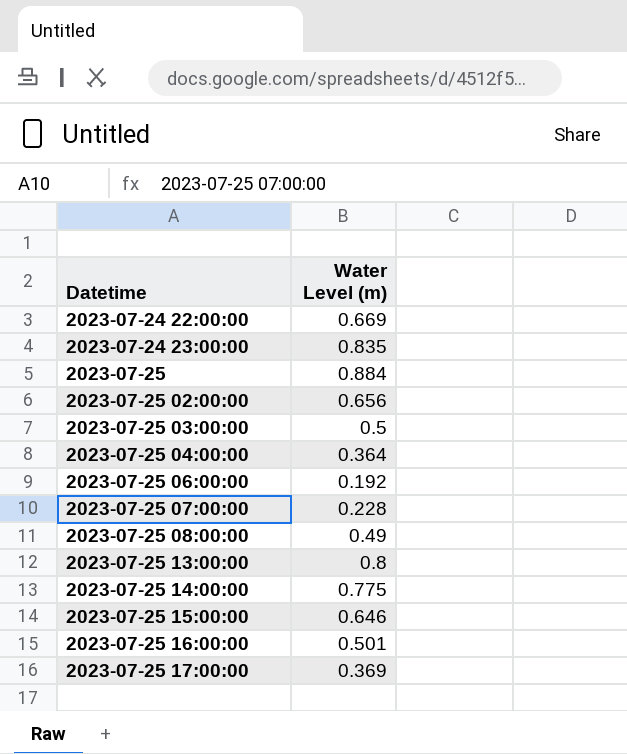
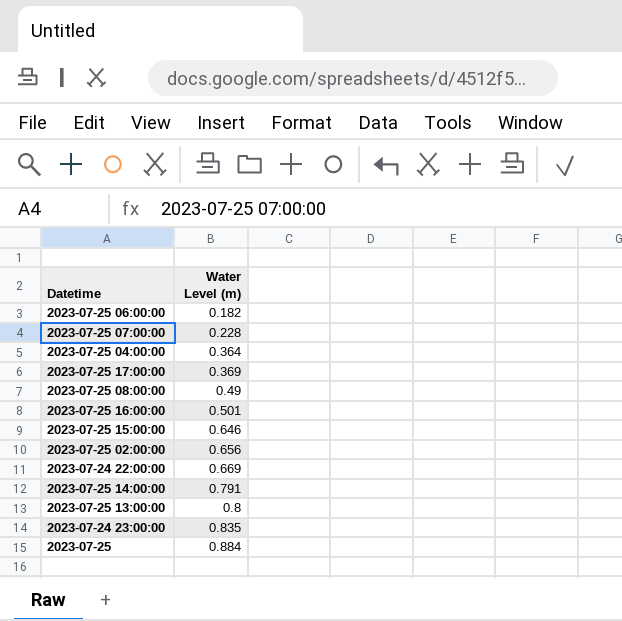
row order: Datetime ascending -> Water Level (m) ascending
row 2023-07-25 03:00:00: 0.5 -> none
2023-07-25 06:00:00 | Water Level (m): 0.192 -> 0.182
2023-07-25 14:00:00 | Water Level (m): 0.775 -> 0.791

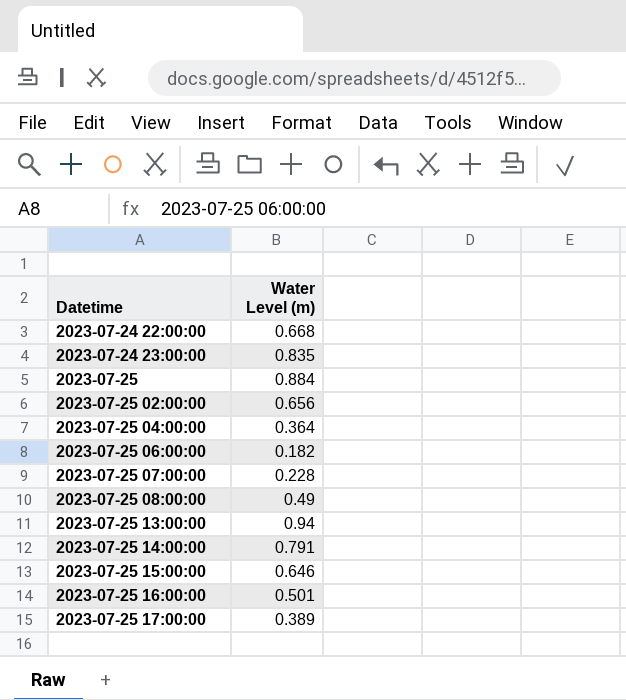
row order: Water Level (m) ascending -> Datetime ascending
2023-07-24 22:00:00 | Water Level (m): 0.669 -> 0.668
2023-07-25 13:00:00 | Water Level (m): 0.8 -> 0.94
2023-07-25 17:00:00 | Water Level (m): 0.369 -> 0.389

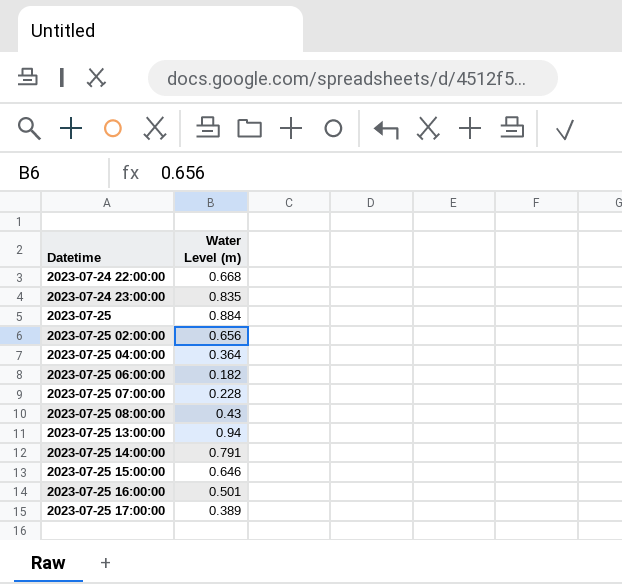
2023-07-25 08:00:00 | Water Level (m): 0.49 -> 0.43

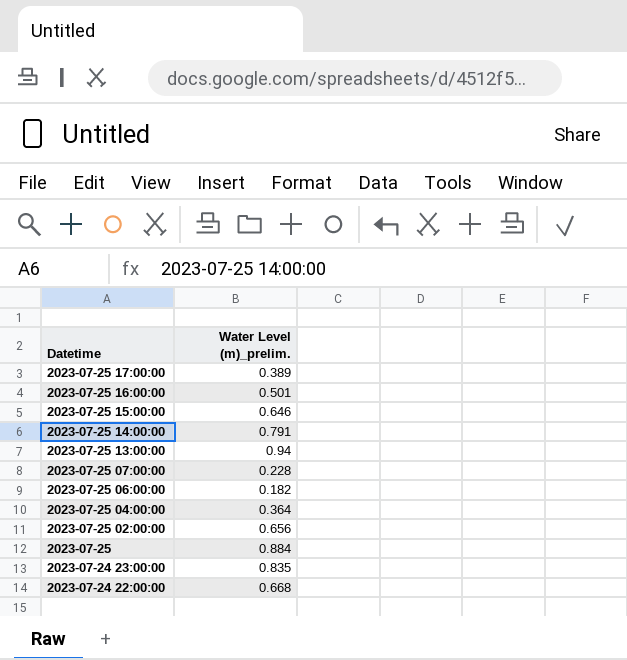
row order: Datetime ascending -> Datetime descending
column name: Water Level (m) -> Water Level (m)_prelim.
row 2023-07-25 08:00:00: 0.43 -> none

